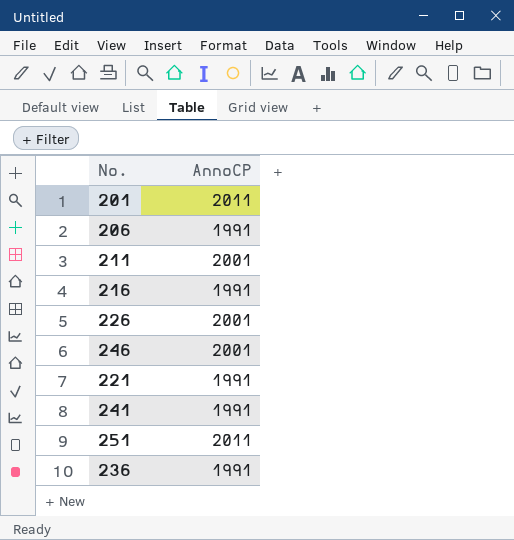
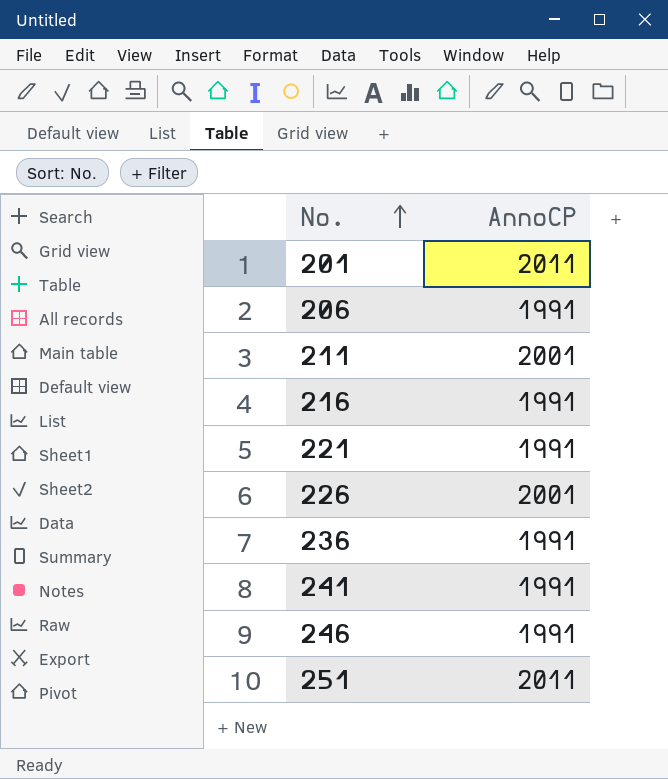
row order: none -> No. ascending
246 | AnnoCP: 2001 -> 1991

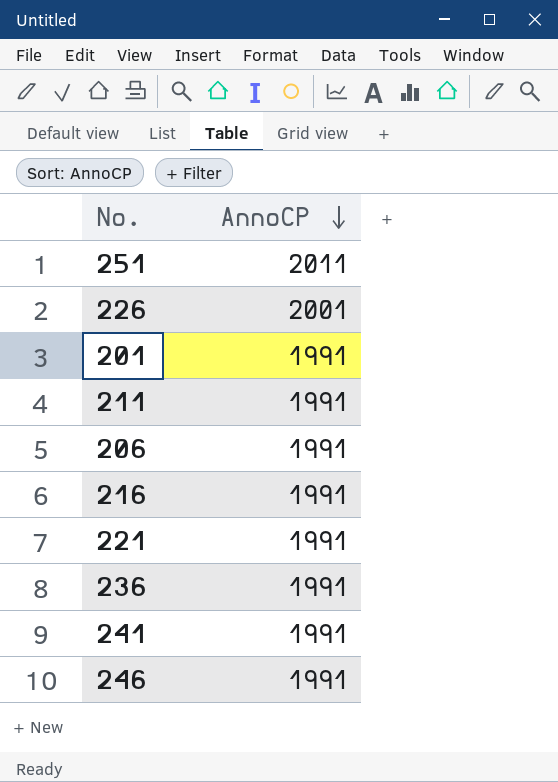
row order: No. ascending -> AnnoCP descending
201 | AnnoCP: 2011 -> 1991
211 | AnnoCP: 2001 -> 1991

